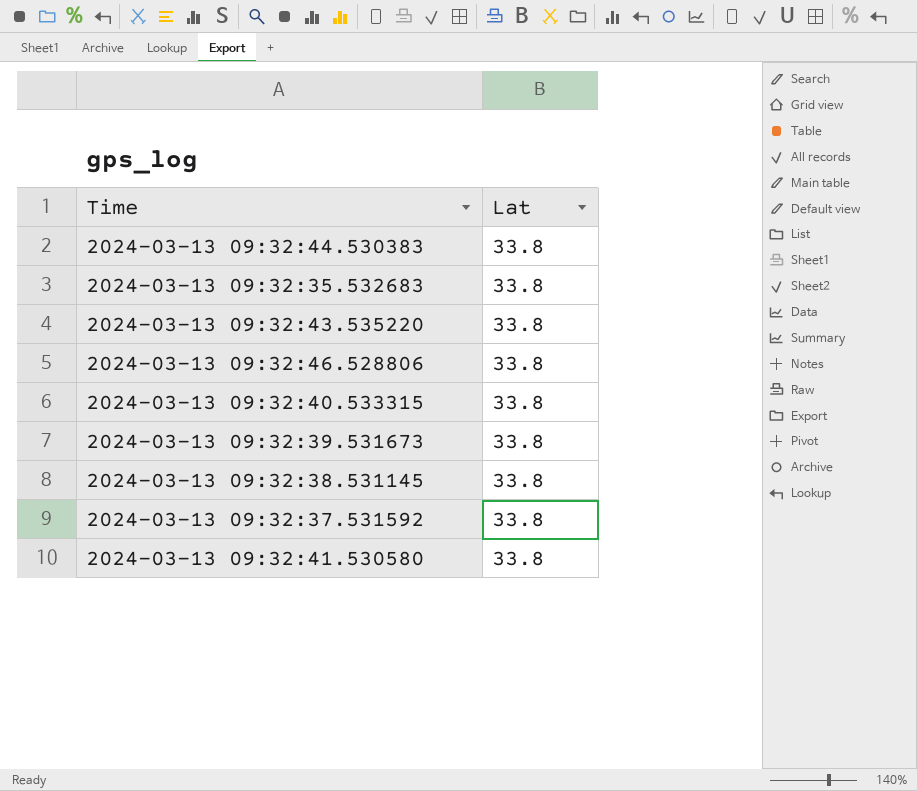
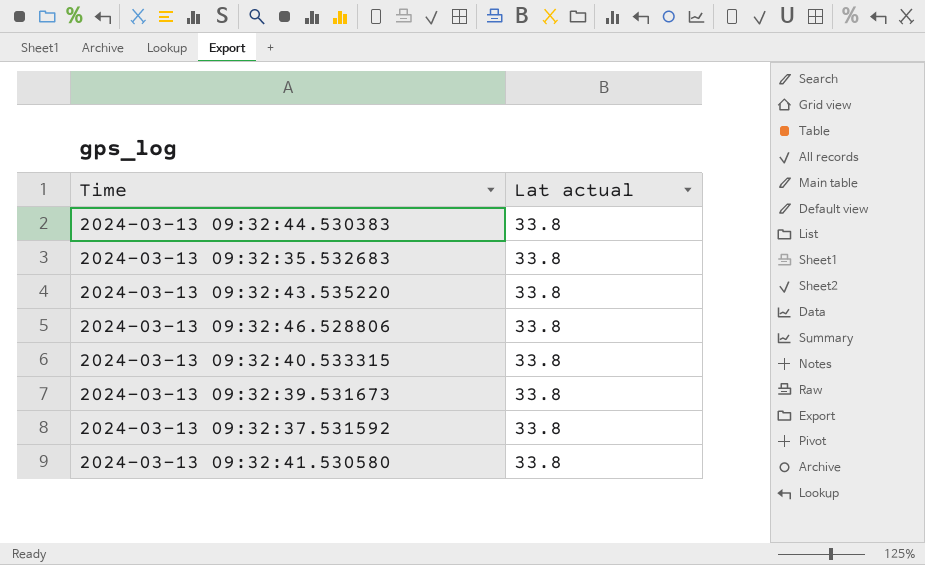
column name: Lat -> Lat actual
row 2024-03-13 09:32:38.531145: 33.8 -> none

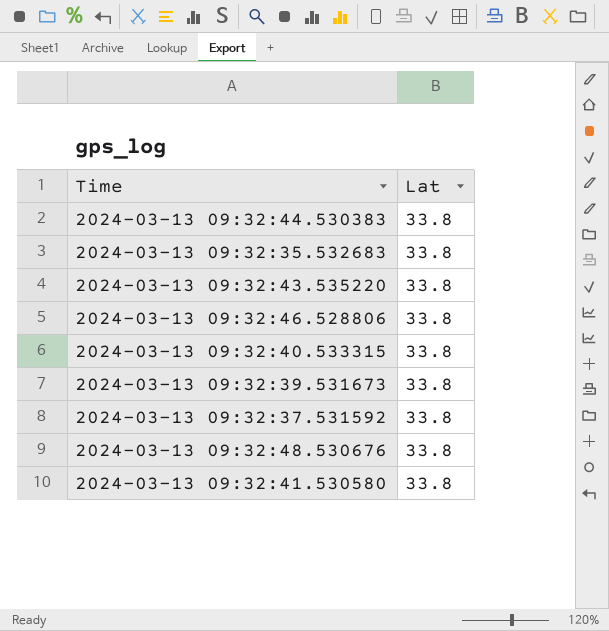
column name: Lat actual -> Lat
row 2024-03-13 09:32:48.530676: none -> 33.8

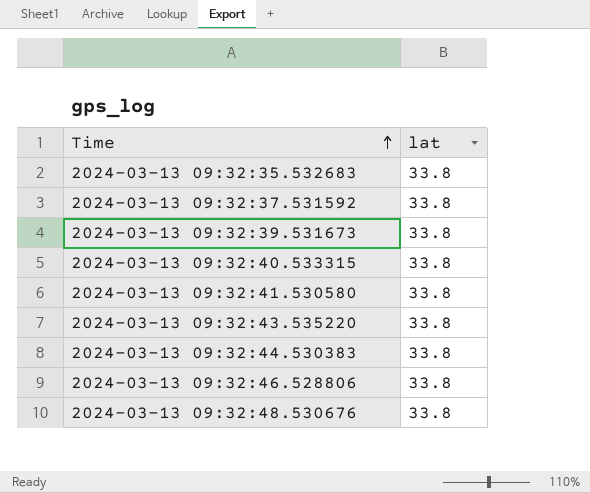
row order: none -> Time ascending
column name: Lat -> lat

